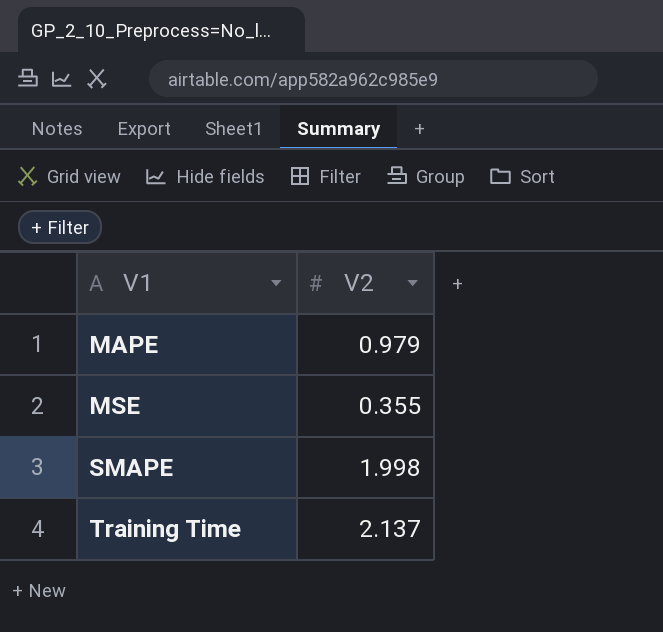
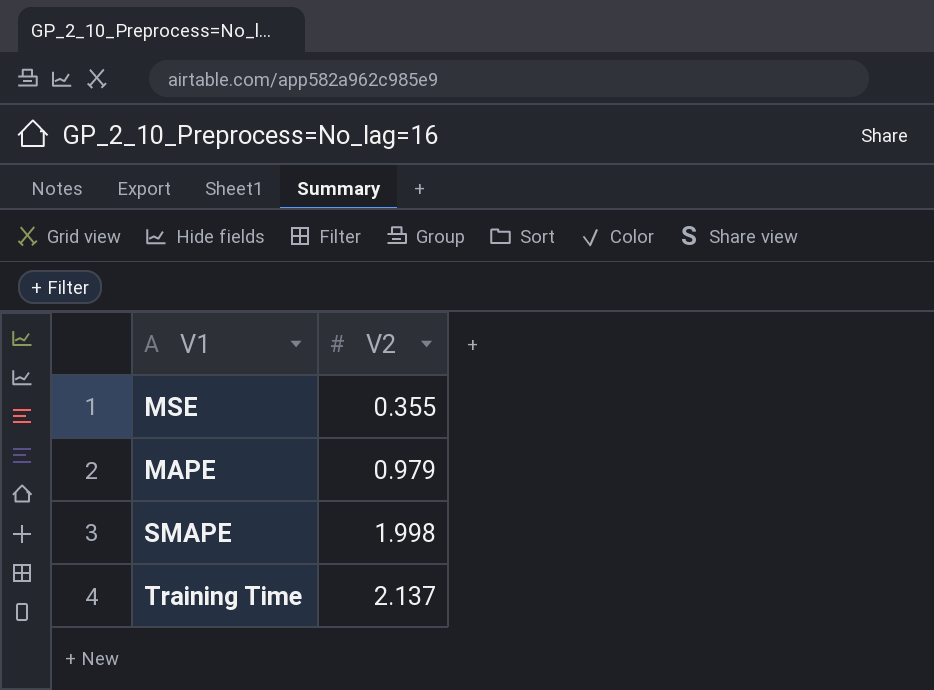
row order: V1 ascending -> V2 ascending

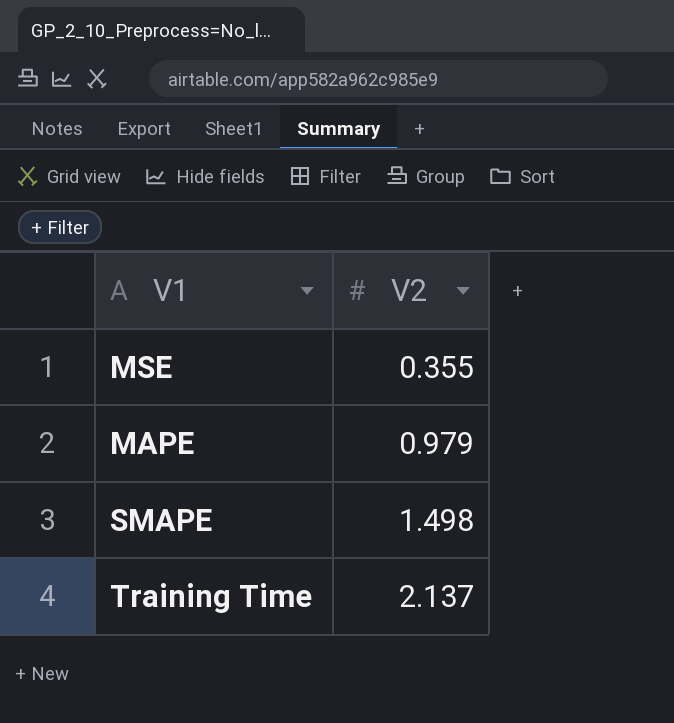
SMAPE | V2: 1.998 -> 1.498

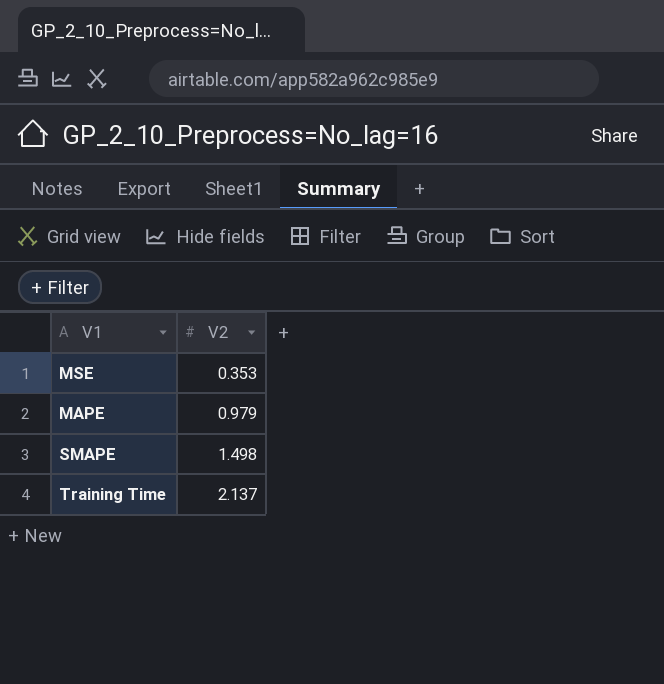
MSE | V2: 0.355 -> 0.353

